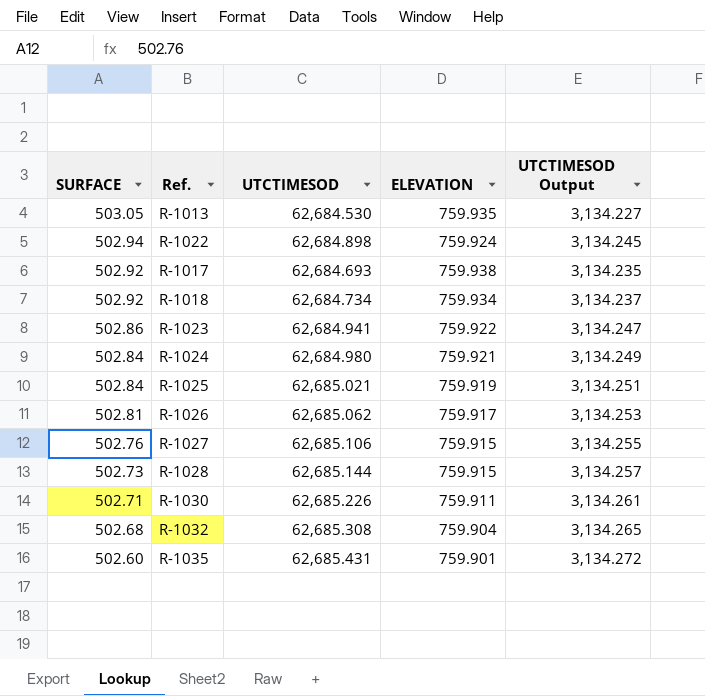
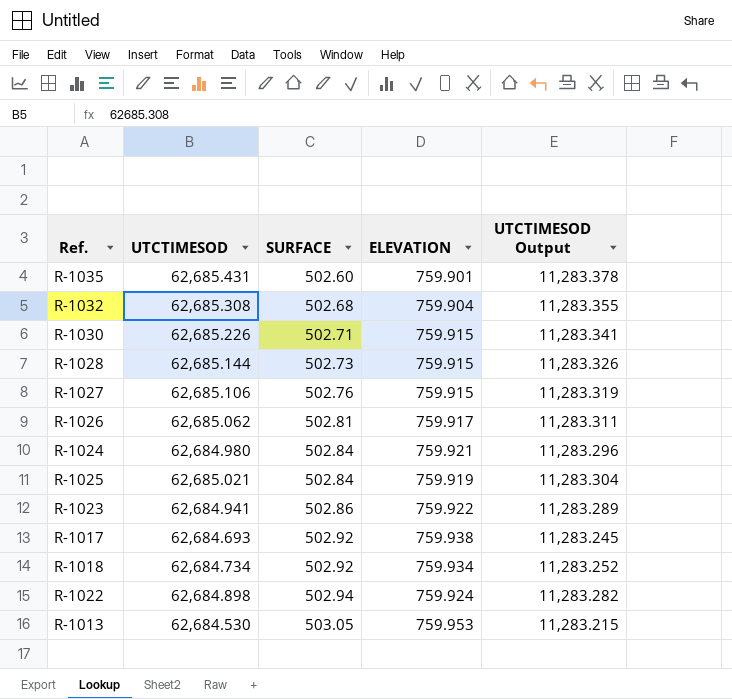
row order: SURFACE descending -> SURFACE ascending
column SURFACE | position: 1 -> 3
column UTCTIMESOD Output | formula: [UTCTIMESOD] * 0.05 -> [UTCTIMESOD] * 0.18
R-1030 | ELEVATION: 759.911 -> 759.915
R-1013 | ELEVATION: 759.935 -> 759.953

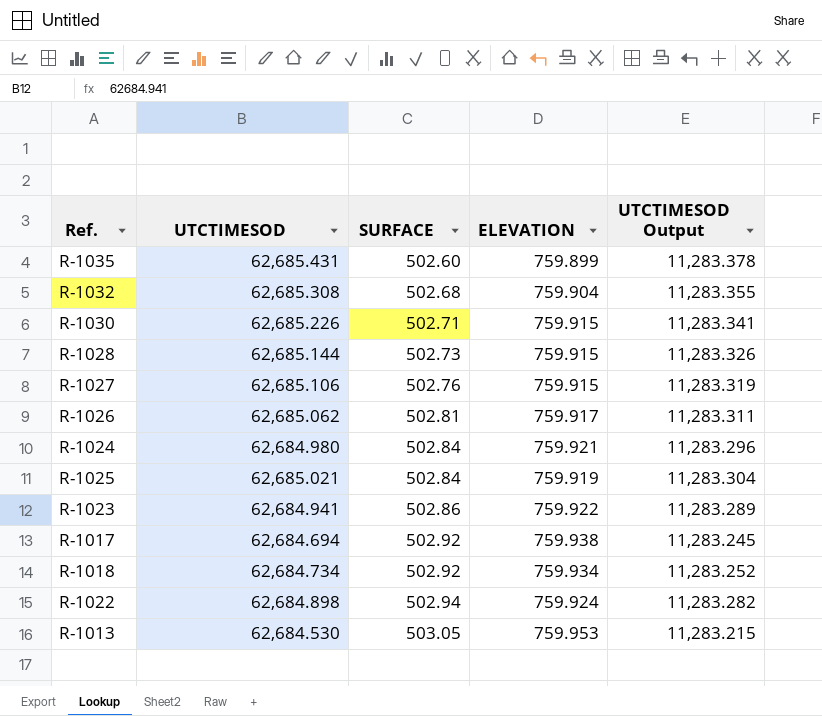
R-1035 | ELEVATION: 759.901 -> 759.899
R-1017 | UTCTIMESOD: 62,684.693 -> 62,684.694

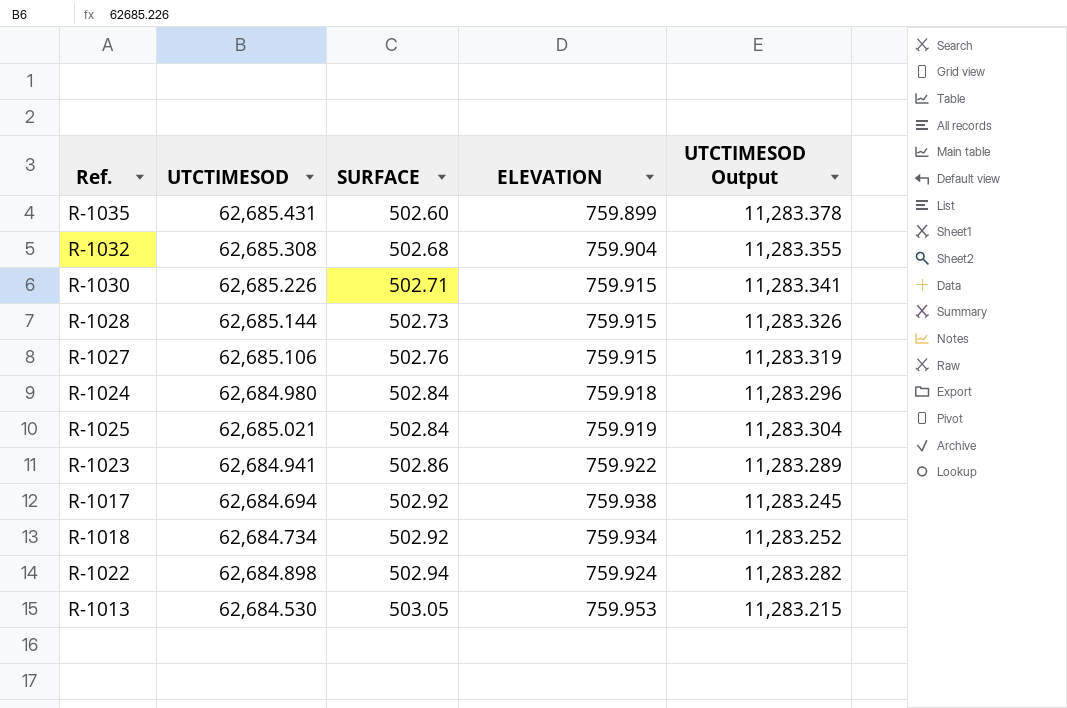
row R-1026: 62,685.062 | 502.81 | 759.917 | 11,283.311 -> none
R-1024 | ELEVATION: 759.921 -> 759.918

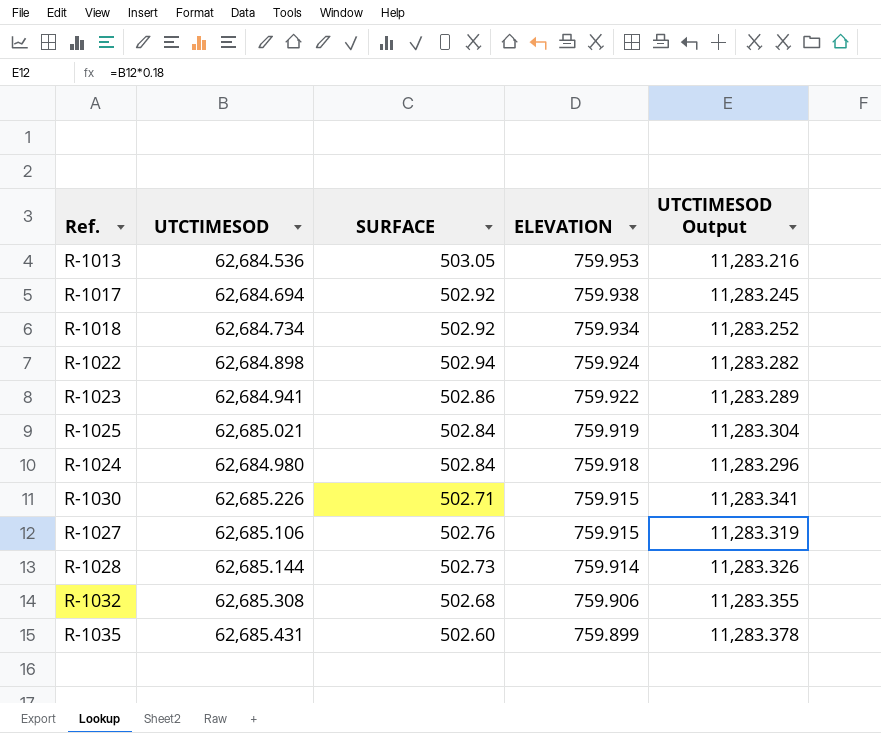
row order: SURFACE ascending -> ELEVATION descending
R-1013 | UTCTIMESOD: 62,684.530 -> 62,684.536
R-1013 | UTCTIMESOD Output: 11,283.215 -> 11,283.216
R-1028 | ELEVATION: 759.915 -> 759.914
R-1032 | ELEVATION: 759.904 -> 759.906

